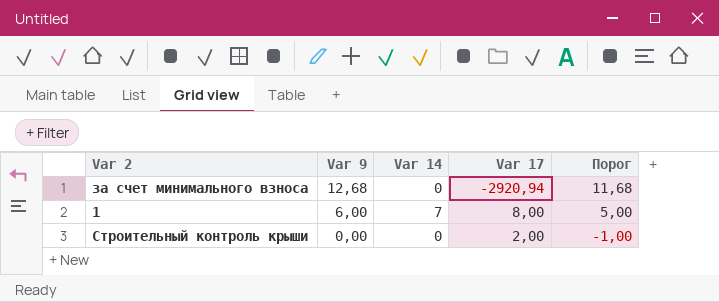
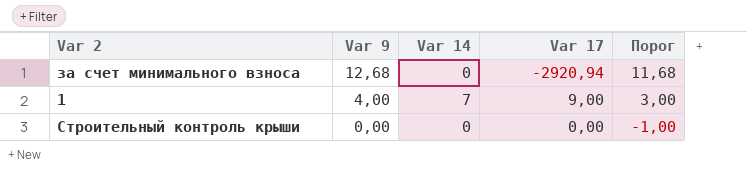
1 | Var 9: 6,00 -> 4,00
1 | Var 17: 8,00 -> 9,00
1 | Порог: 5,00 -> 3,00
Строительный контроль крыши | Var 17: 2,00 -> 0,00

